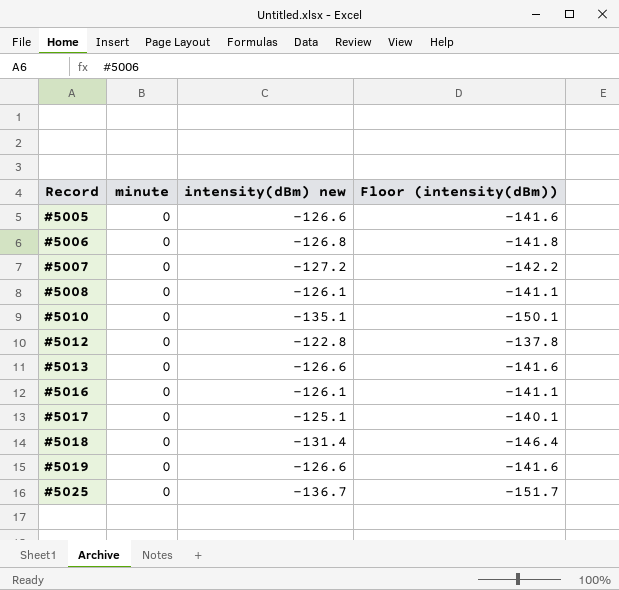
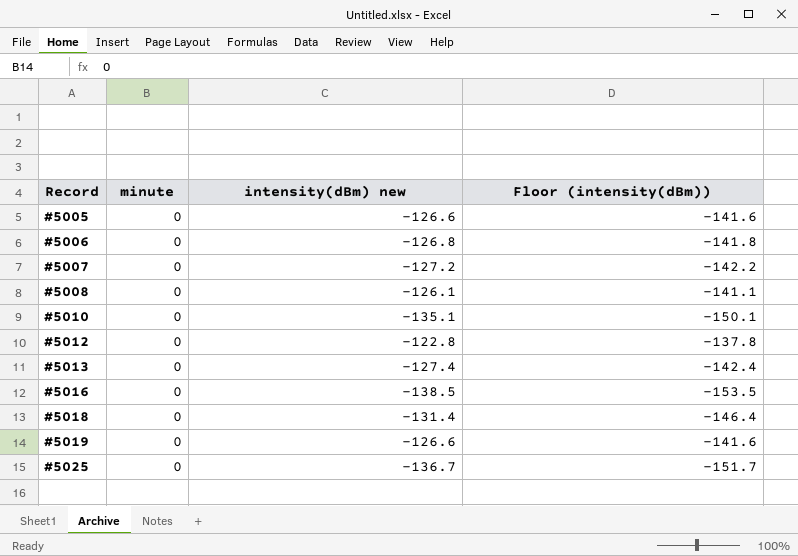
row #5017: 0 | -125.1 | -140.1 -> none
#5013 | intensity(dBm) new: -126.6 -> -127.4
#5013 | Floor (intensity(dBm)): -141.6 -> -142.4
#5016 | intensity(dBm) new: -126.1 -> -138.5
#5016 | Floor (intensity(dBm)): -141.1 -> -153.5

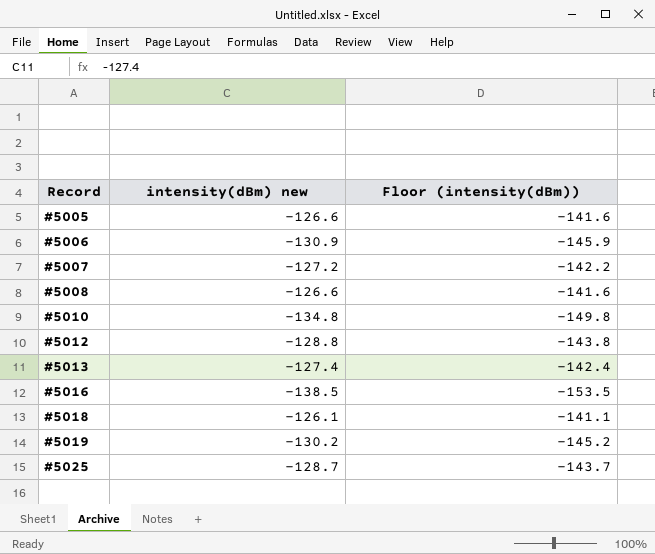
column minute | position: 2 -> none
#5006 | intensity(dBm) new: -126.8 -> -130.9
#5006 | Floor (intensity(dBm)): -141.8 -> -145.9
#5008 | intensity(dBm) new: -126.1 -> -126.6
#5008 | Floor (intensity(dBm)): -141.1 -> -141.6
#5010 | intensity(dBm) new: -135.1 -> -134.8
#5010 | Floor (intensity(dBm)): -150.1 -> -149.8
#5012 | intensity(dBm) new: -122.8 -> -128.8
#5012 | Floor (intensity(dBm)): -137.8 -> -143.8
#5018 | intensity(dBm) new: -131.4 -> -126.1
#5018 | Floor (intensity(dBm)): -146.4 -> -141.1
#5019 | intensity(dBm) new: -126.6 -> -130.2
#5019 | Floor (intensity(dBm)): -141.6 -> -145.2
#5025 | intensity(dBm) new: -136.7 -> -128.7
#5025 | Floor (intensity(dBm)): -151.7 -> -143.7

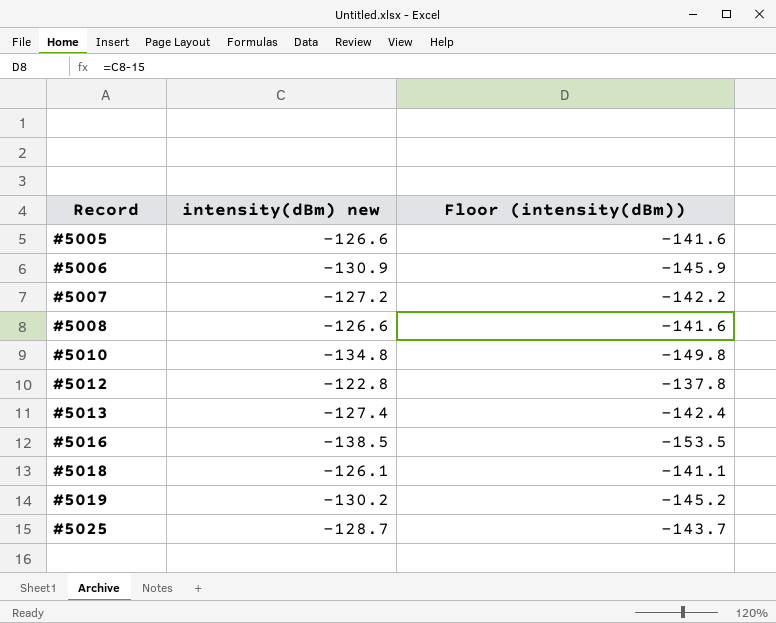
#5012 | intensity(dBm) new: -128.8 -> -122.8
#5012 | Floor (intensity(dBm)): -143.8 -> -137.8

